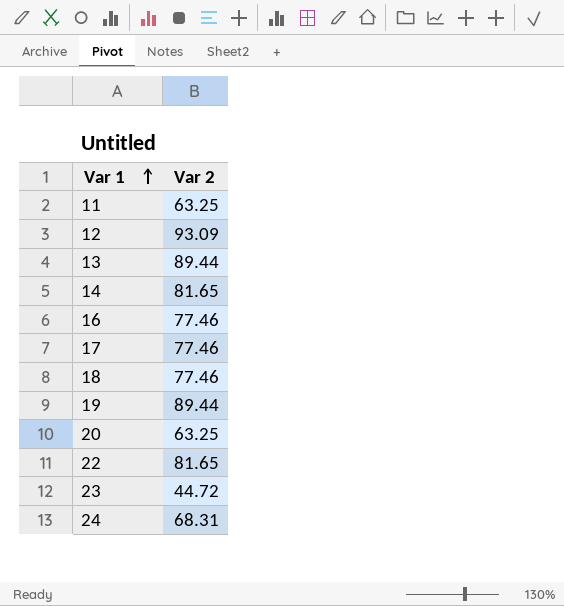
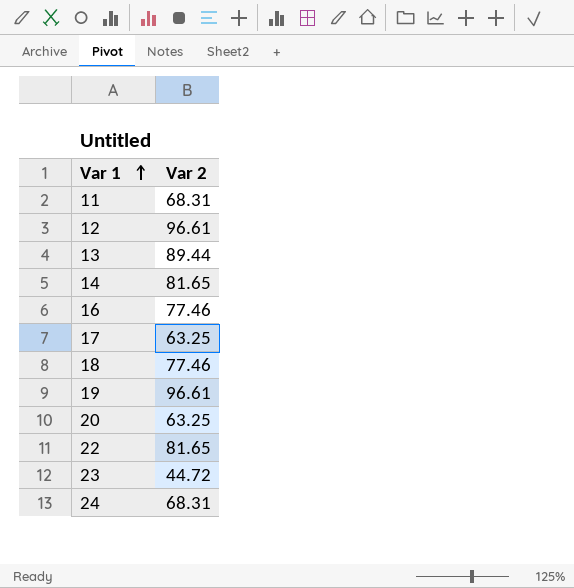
11 | Var 2: 63.25 -> 68.31
12 | Var 2: 93.09 -> 96.61
17 | Var 2: 77.46 -> 63.25
19 | Var 2: 89.44 -> 96.61

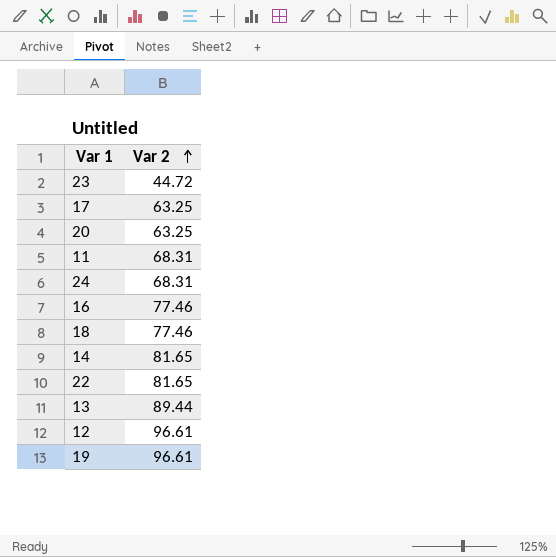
row order: Var 1 ascending -> Var 2 ascending

